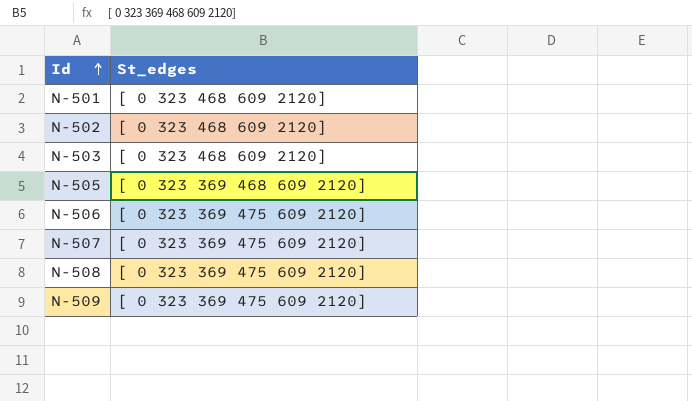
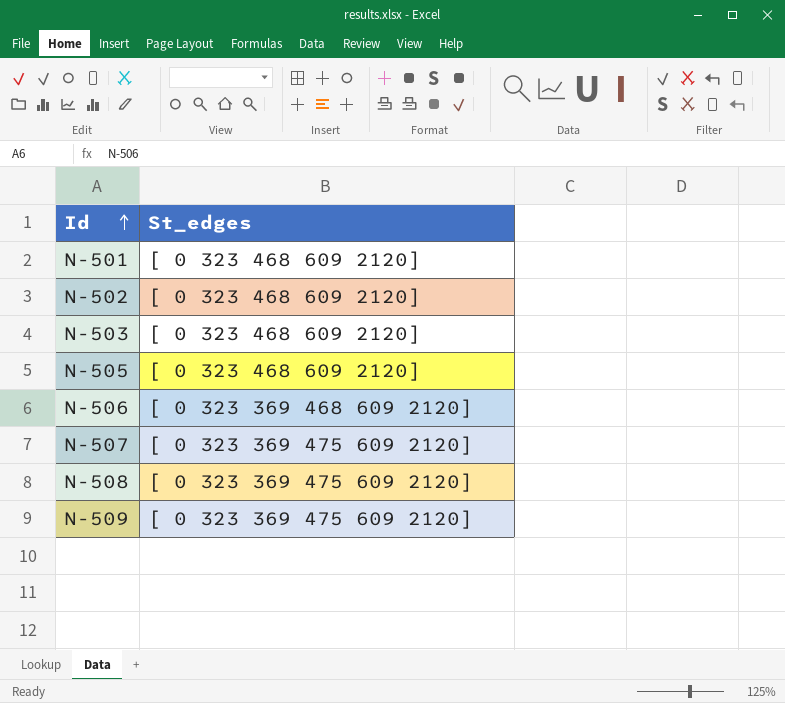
N-505 | St_edges: [ 0 323 369 468 609 2120] -> [ 0 323 468 609 2120]
N-506 | St_edges: [ 0 323 369 475 609 2120] -> [ 0 323 369 468 609 2120]

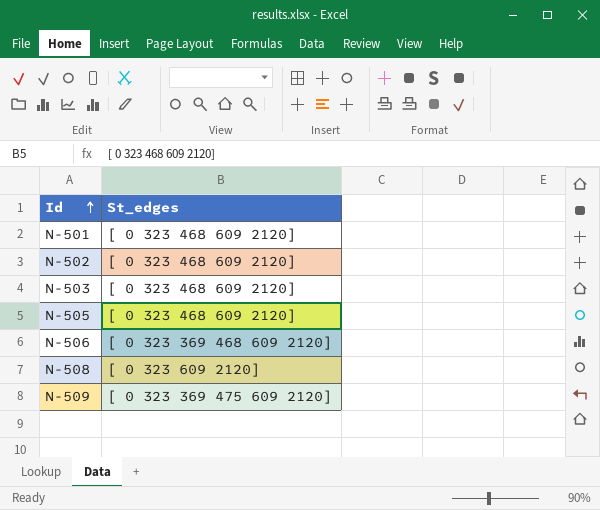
row N-507: [ 0 323 369 475 609 2120] -> none
N-508 | St_edges: [ 0 323 369 475 609 2120] -> [ 0 323 609 2120]

